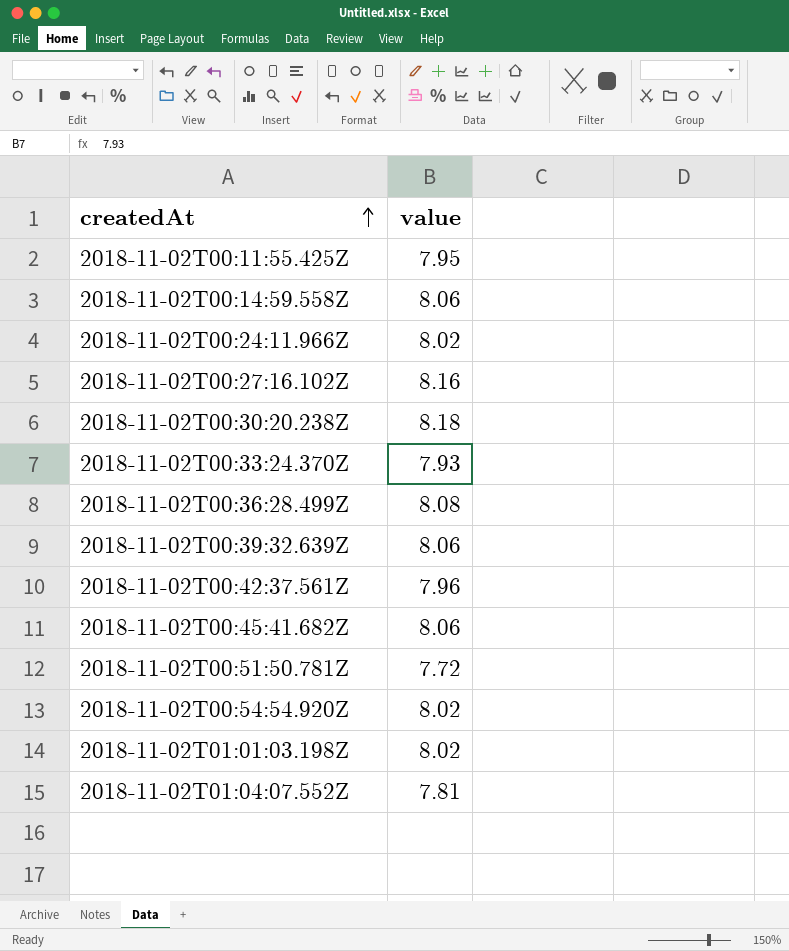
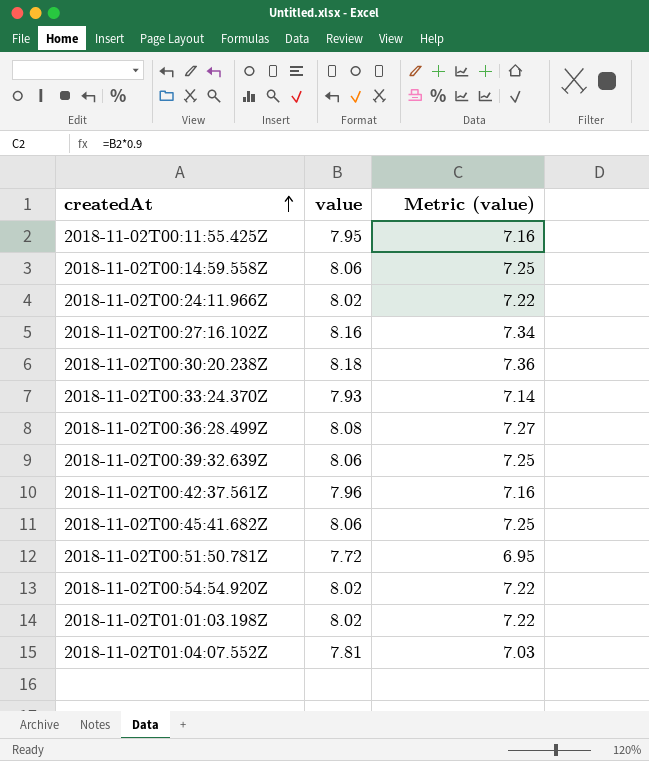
column Metric (value) | formula: none -> [value] * 0.9

